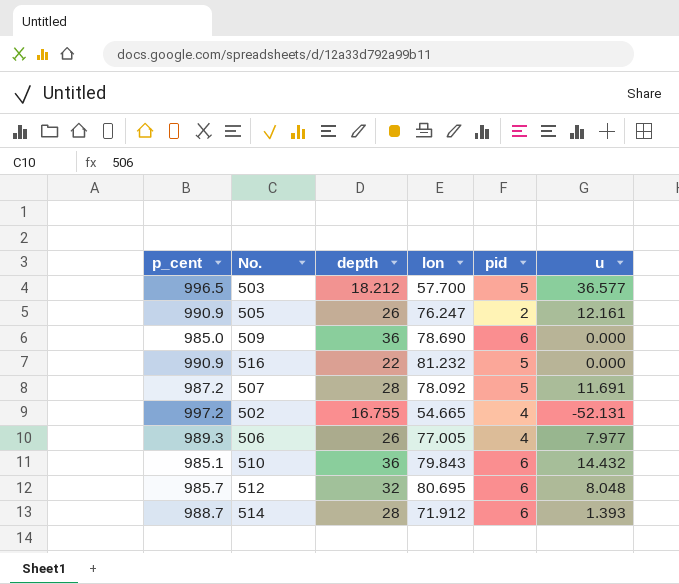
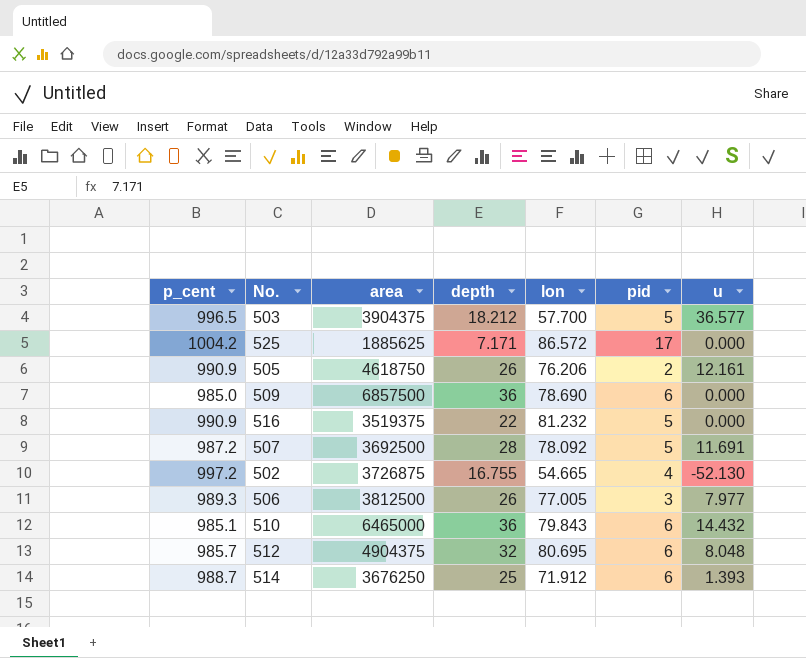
column area | position: none -> 3
row 525: none -> 1004.2 | 1885625 | 7.171 | 86.572 | 17 | 0.000
505 | lon: 76.247 -> 76.206
502 | u: -52.131 -> -52.130
506 | pid: 4 -> 3
514 | depth: 28 -> 25

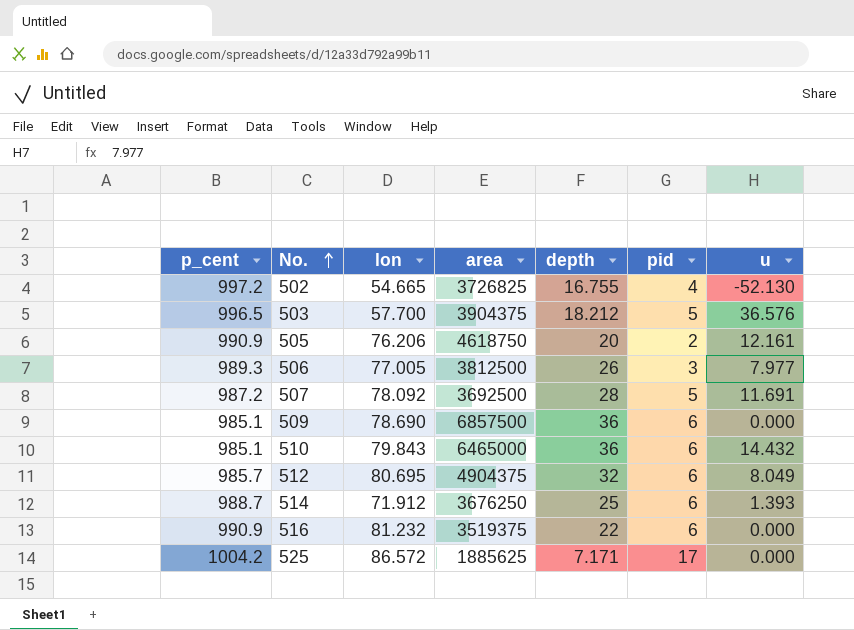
row order: none -> No. ascending
column lon | position: 5 -> 3
502 | area: 3726875 -> 3726825
503 | u: 36.577 -> 36.576
505 | depth: 26 -> 20
509 | p_cent: 985.0 -> 985.1
512 | u: 8.048 -> 8.049
516 | pid: 5 -> 6

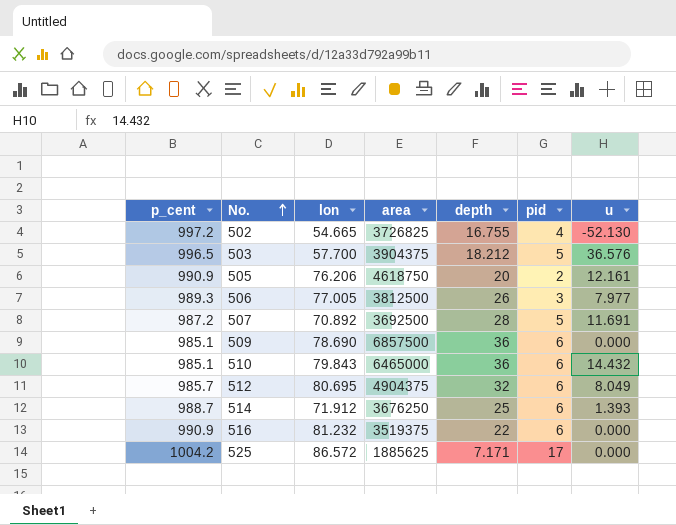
507 | lon: 78.092 -> 70.892

